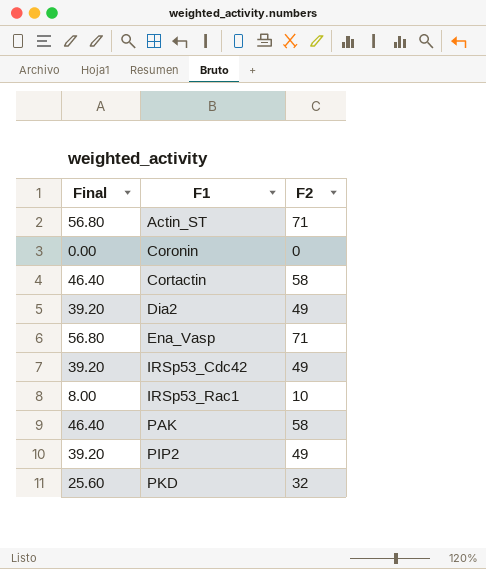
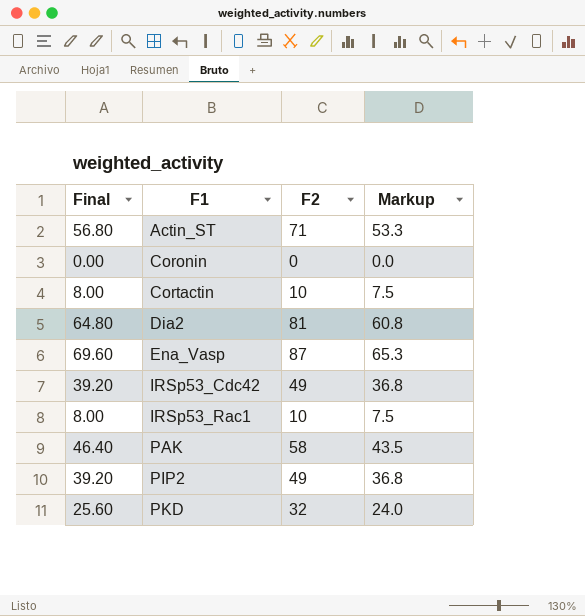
column Markup | formula: none -> [F2] * 0.75
Cortactin | Final: 46.40 -> 8.00
Cortactin | F2: 58 -> 10
Dia2 | Final: 39.20 -> 64.80
Dia2 | F2: 49 -> 81
Ena_Vasp | Final: 56.80 -> 69.60
Ena_Vasp | F2: 71 -> 87

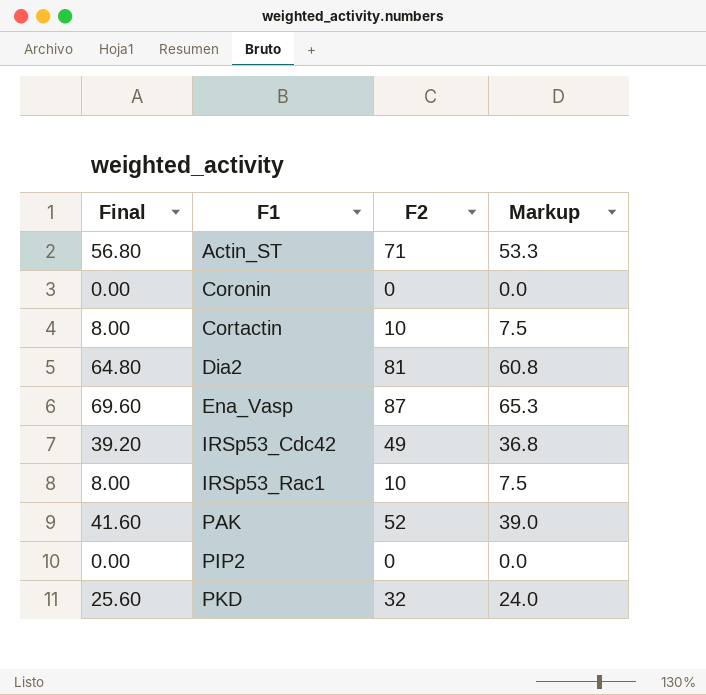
PAK | Final: 46.40 -> 41.60
PAK | F2: 58 -> 52
PAK | Markup: 43.5 -> 39.0
PIP2 | Final: 39.20 -> 0.00
PIP2 | F2: 49 -> 0
PIP2 | Markup: 36.8 -> 0.0

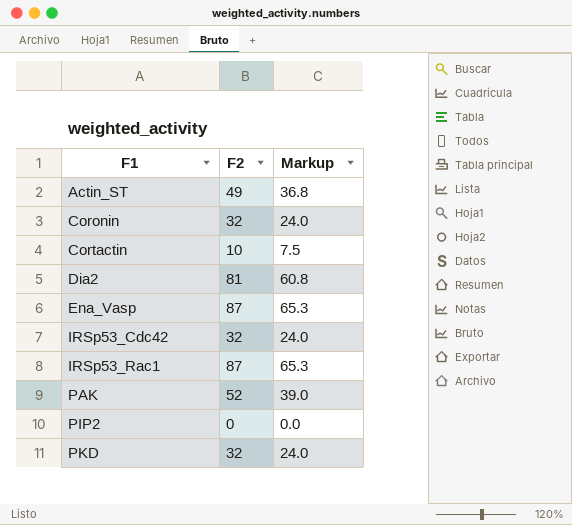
column Final | formula: [F2] * 0.8 -> none
Actin_ST | F2: 71 -> 49
Actin_ST | Markup: 53.3 -> 36.8
Coronin | F2: 0 -> 32
Coronin | Markup: 0.0 -> 24.0
IRSp53_Cdc42 | F2: 49 -> 32
IRSp53_Cdc42 | Markup: 36.8 -> 24.0
IRSp53_Rac1 | F2: 10 -> 87
IRSp53_Rac1 | Markup: 7.5 -> 65.3

